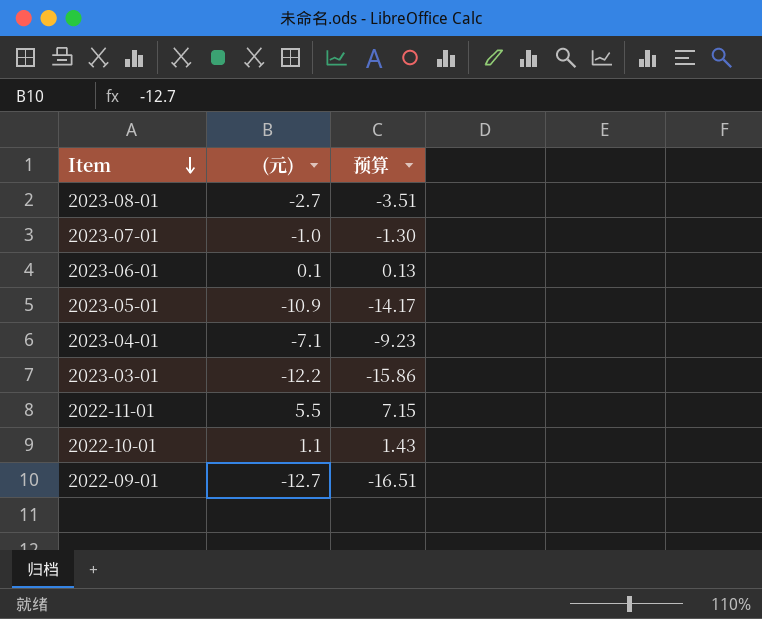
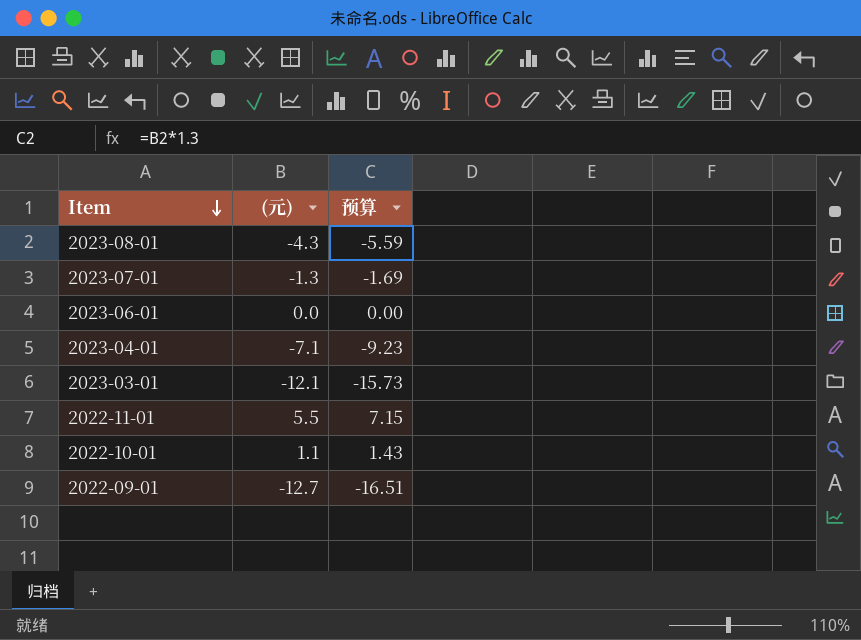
row 2023-05-01: -10.9 | -14.17 -> none
2023-08-01 | (元): -2.7 -> -4.3
2023-08-01 | 预算: -3.51 -> -5.59
2023-07-01 | (元): -1.0 -> -1.3
2023-07-01 | 预算: -1.30 -> -1.69
2023-06-01 | (元): 0.1 -> 0.0
2023-06-01 | 预算: 0.13 -> 0.00
2023-03-01 | (元): -12.2 -> -12.1
2023-03-01 | 预算: -15.86 -> -15.73

